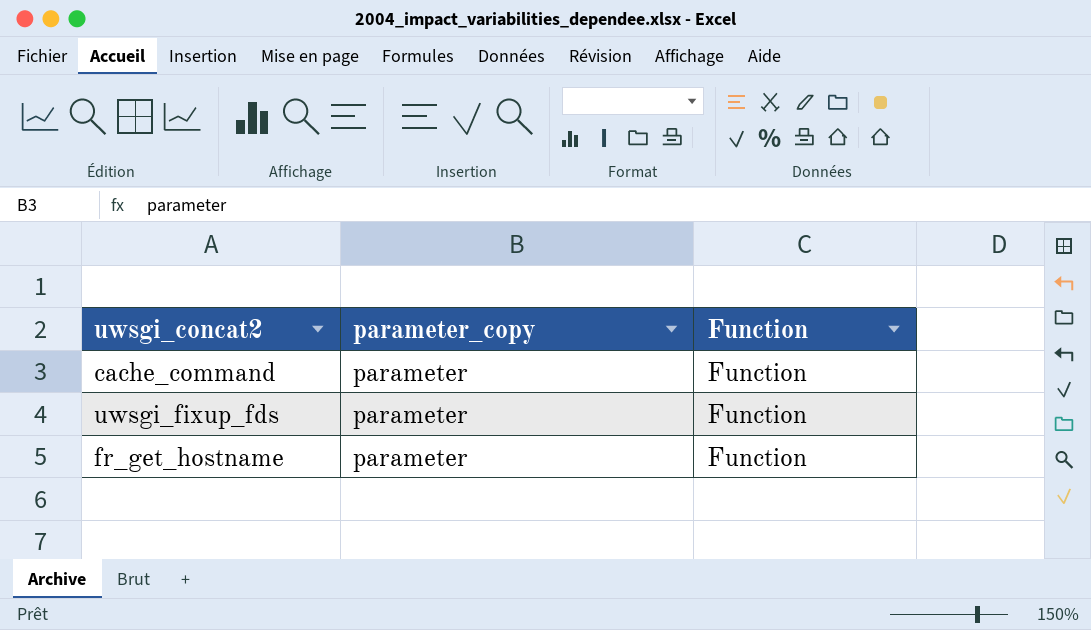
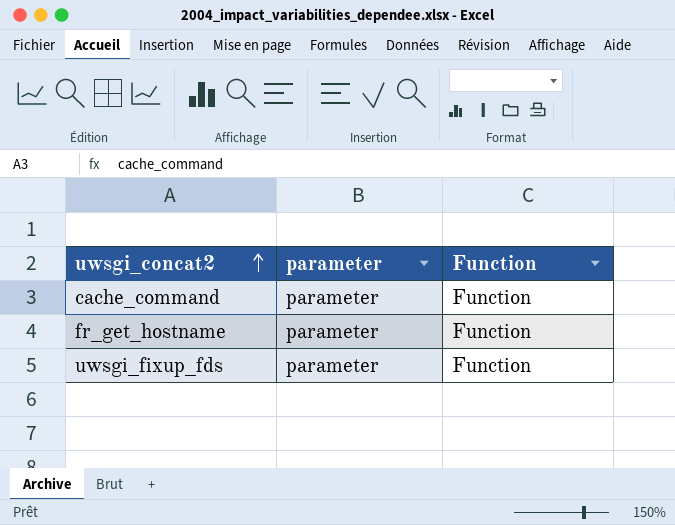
row order: none -> uwsgi_concat2 ascending
column name: parameter_copy -> parameter

